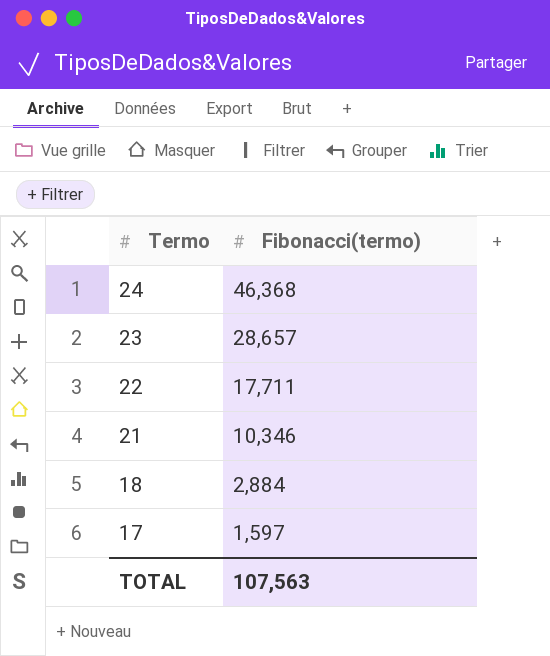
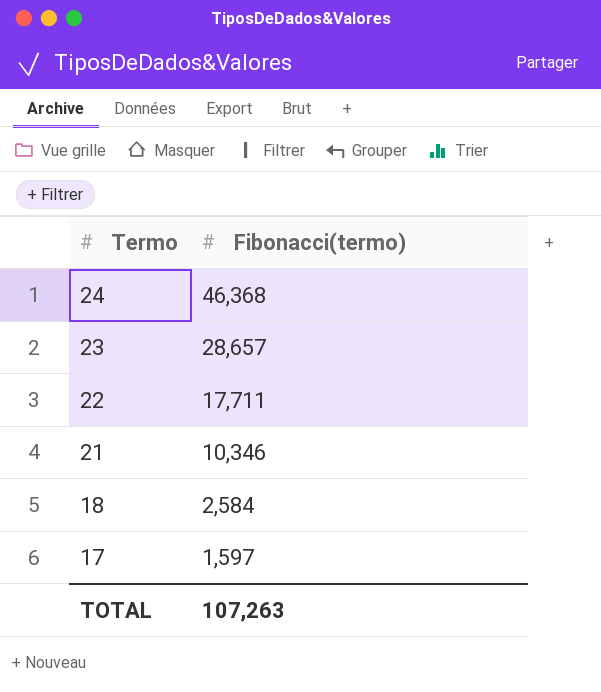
18 | Fibonacci(termo): 2,884 -> 2,584
TOTAL | Fibonacci(termo): 107,563 -> 107,263

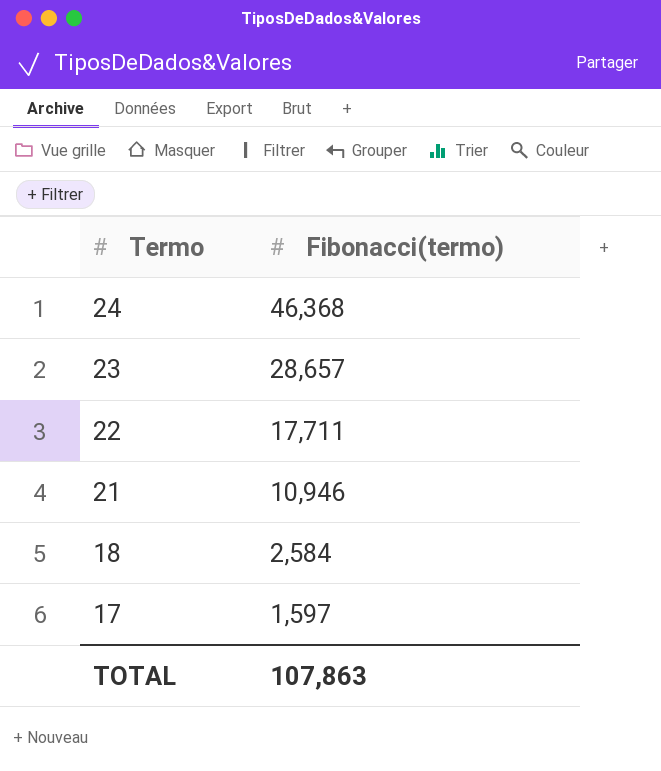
21 | Fibonacci(termo): 10,346 -> 10,946
TOTAL | Fibonacci(termo): 107,263 -> 107,863

